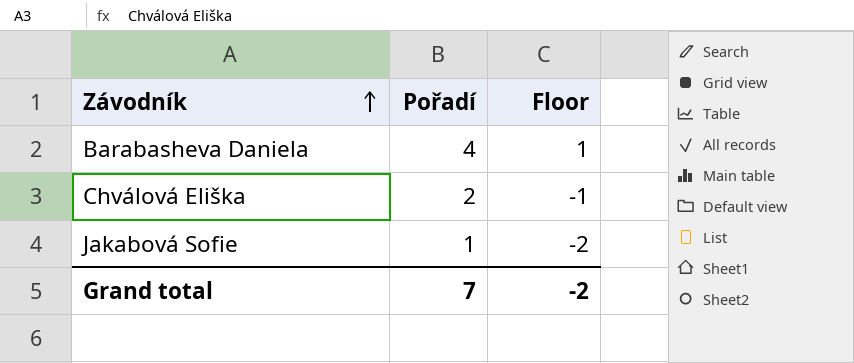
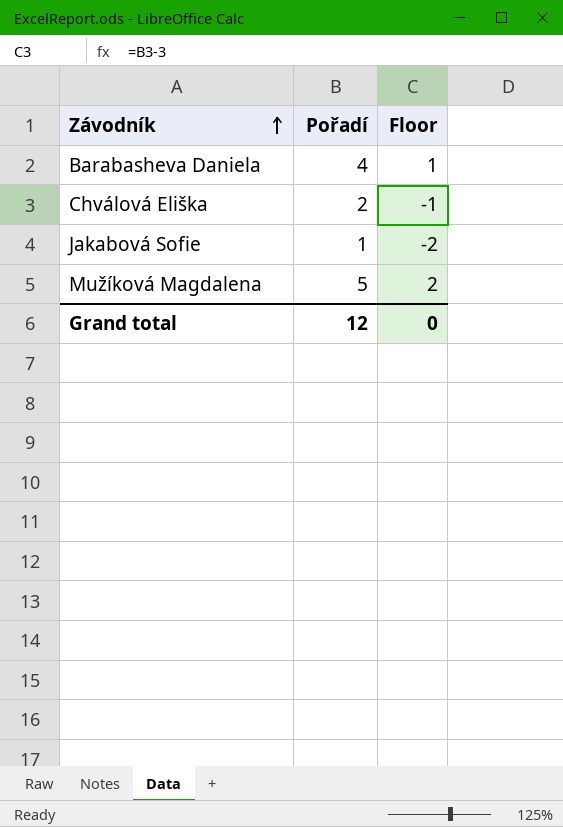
row Mužíková Magdalena: none -> 5 | 2
Grand total | Pořadí: 7 -> 12
Grand total | Floor: -2 -> 0

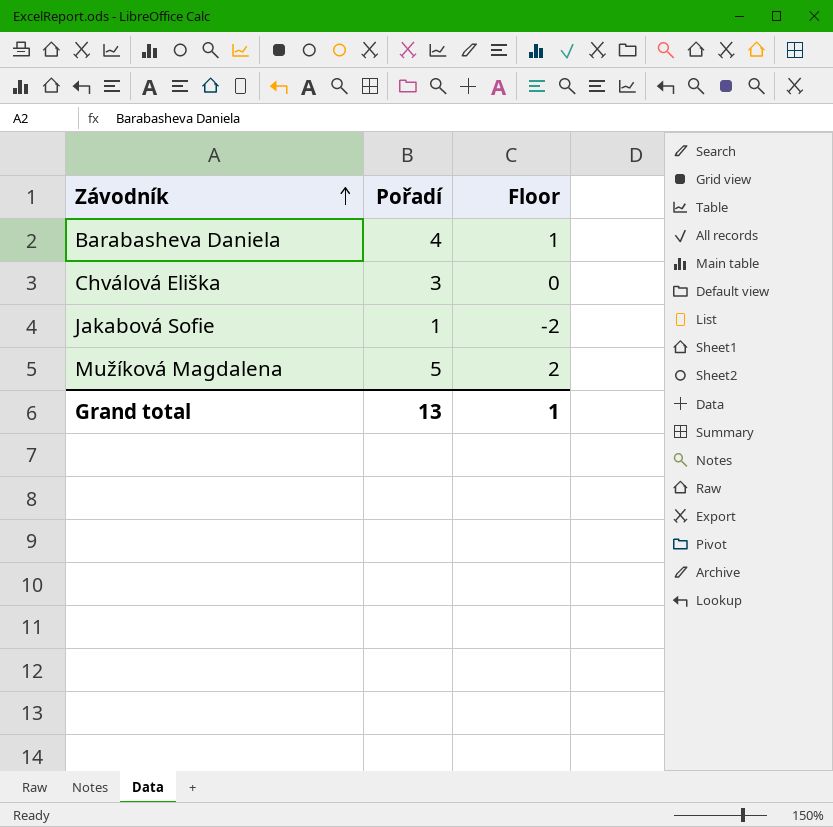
Chválová Eliška | Pořadí: 2 -> 3
Chválová Eliška | Floor: -1 -> 0
Grand total | Pořadí: 12 -> 13
Grand total | Floor: 0 -> 1

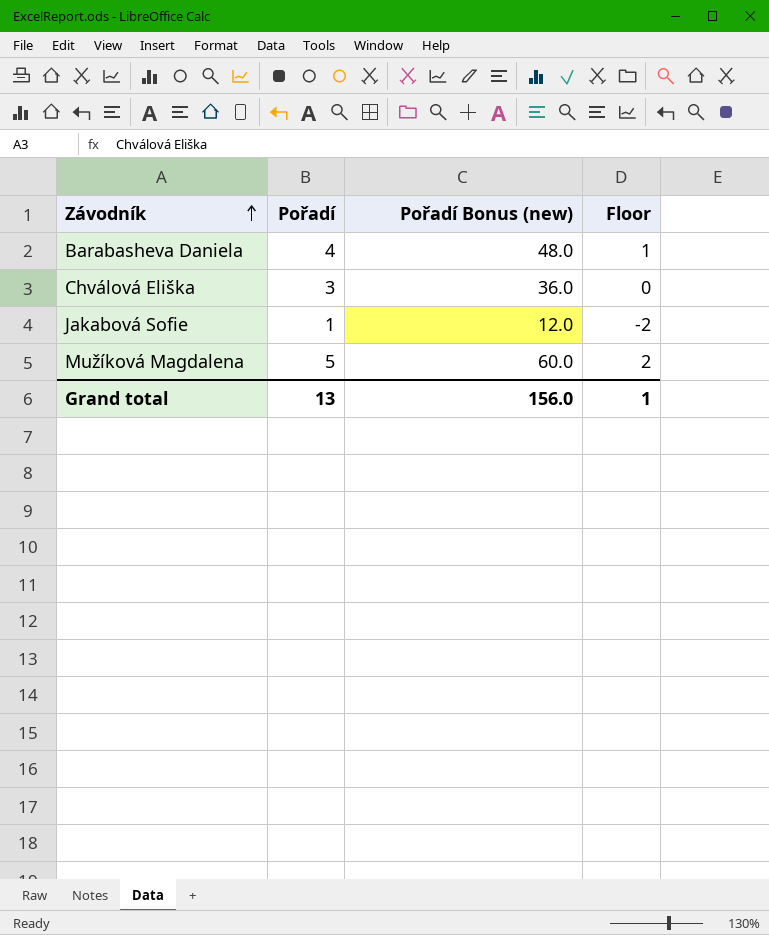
column Pořadí Bonus (new) | formula: none -> [Pořadí] * 12

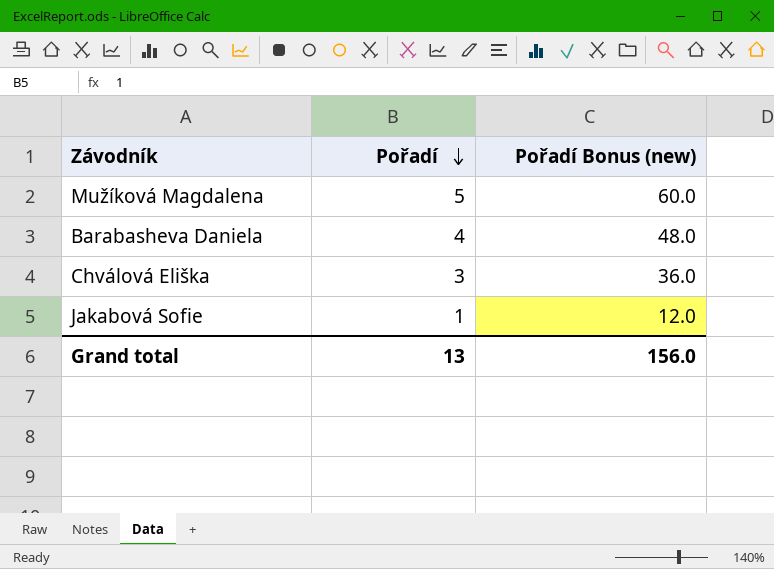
row order: Závodník ascending -> Pořadí descending
column Floor | formula: [Pořadí] - 3 -> none

